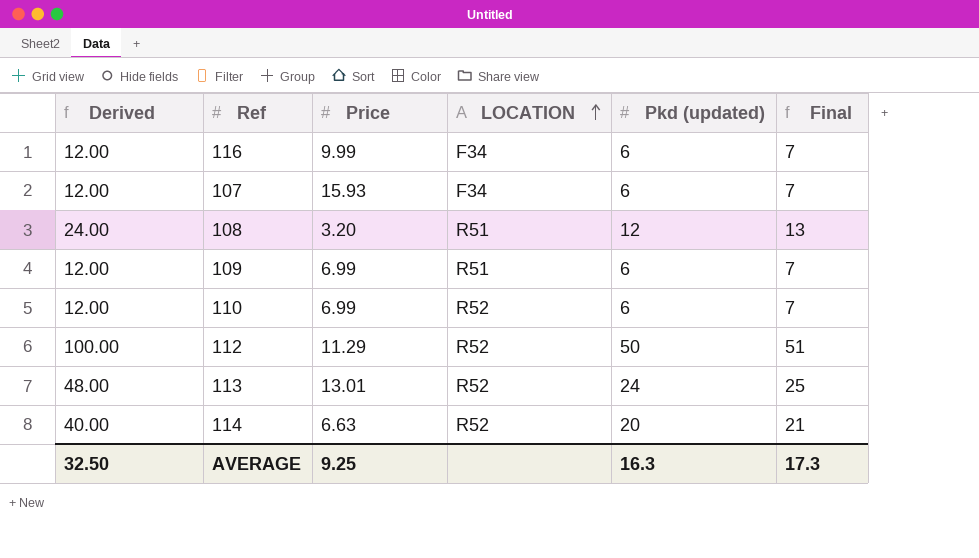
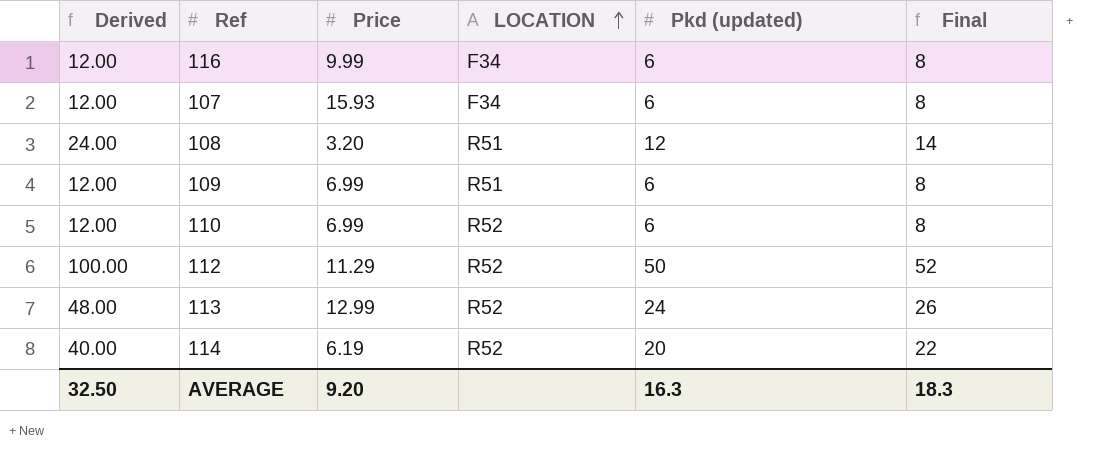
column Final | formula: [Pkd (updated)] + 1 -> [Pkd (updated)] + 2
113 | Price: 13.01 -> 12.99
114 | Price: 6.63 -> 6.19
AVERAGE | Price: 9.25 -> 9.20
AVERAGE | Final: 17.3 -> 18.3

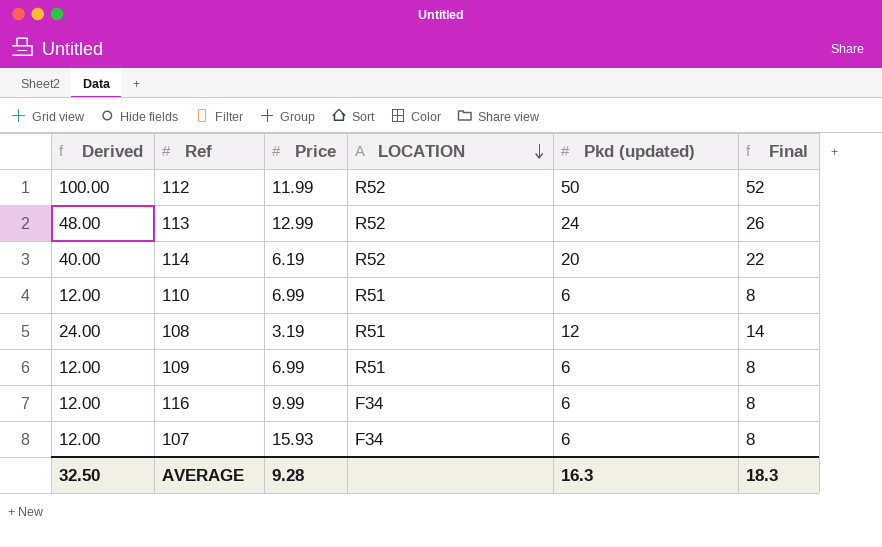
row order: LOCATION ascending -> LOCATION descending
112 | Price: 11.29 -> 11.99
110 | LOCATION: R52 -> R51
108 | Price: 3.20 -> 3.19
AVERAGE | Price: 9.20 -> 9.28

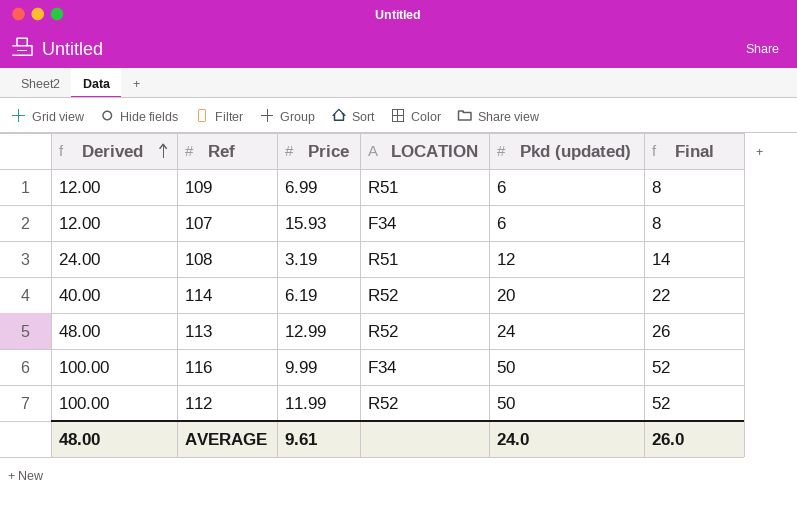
row order: LOCATION descending -> Derived ascending
row 110: 12.00 | 6.99 | R51 | 6 | 8 -> none
116 | Derived: 12.00 -> 100.00
116 | Pkd (updated): 6 -> 50
116 | Final: 8 -> 52
AVERAGE | Derived: 32.50 -> 48.00
AVERAGE | Price: 9.28 -> 9.61
AVERAGE | Pkd (updated): 16.3 -> 24.0
AVERAGE | Final: 18.3 -> 26.0

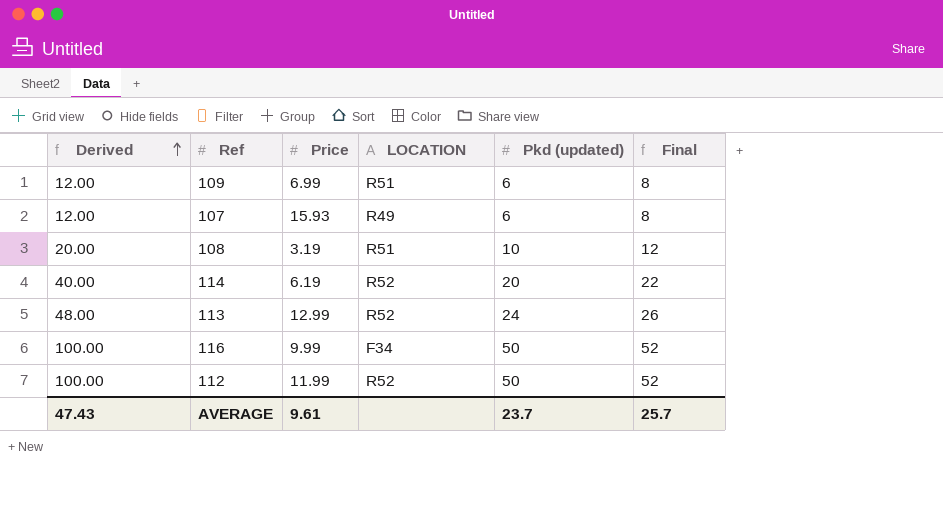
107 | LOCATION: F34 -> R49
108 | Derived: 24.00 -> 20.00
108 | Pkd (updated): 12 -> 10
108 | Final: 14 -> 12
AVERAGE | Derived: 48.00 -> 47.43
AVERAGE | Pkd (updated): 24.0 -> 23.7
AVERAGE | Final: 26.0 -> 25.7

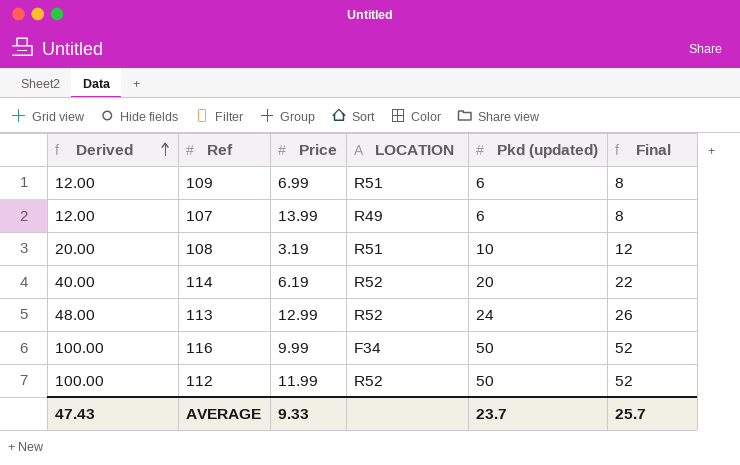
107 | Price: 15.93 -> 13.99
AVERAGE | Price: 9.61 -> 9.33

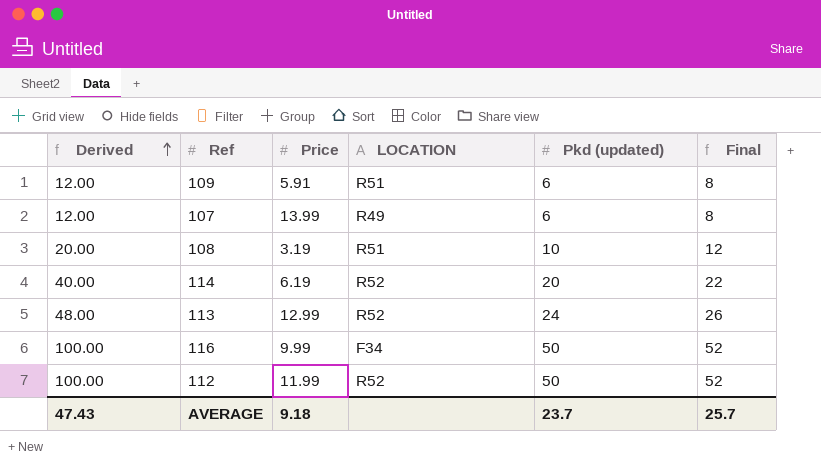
109 | Price: 6.99 -> 5.91
AVERAGE | Price: 9.33 -> 9.18

